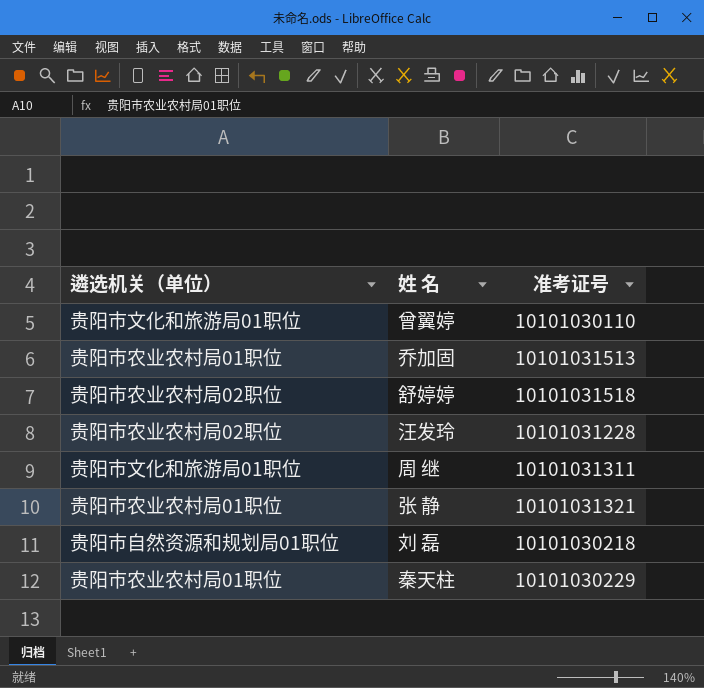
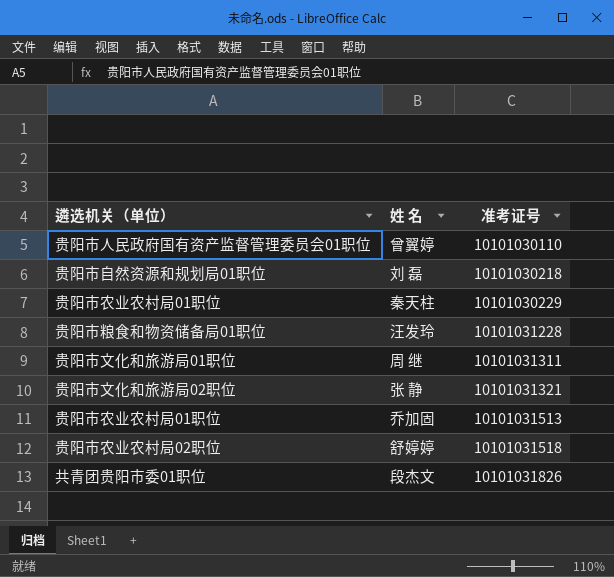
row order: none -> 准考证号 ascending
曾翼婷 | 遴选机关（单位）: 贵阳市文化和旅游局01职位 -> 贵阳市人民政府国有资产监督管理委员会01职位
汪发玲 | 遴选机关（单位）: 贵阳市农业农村局02职位 -> 贵阳市粮食和物资储备局01职位
张 静 | 遴选机关（单位）: 贵阳市农业农村局01职位 -> 贵阳市文化和旅游局02职位
row 段杰文: none -> 共青团贵阳市委01职位 | 10101031826

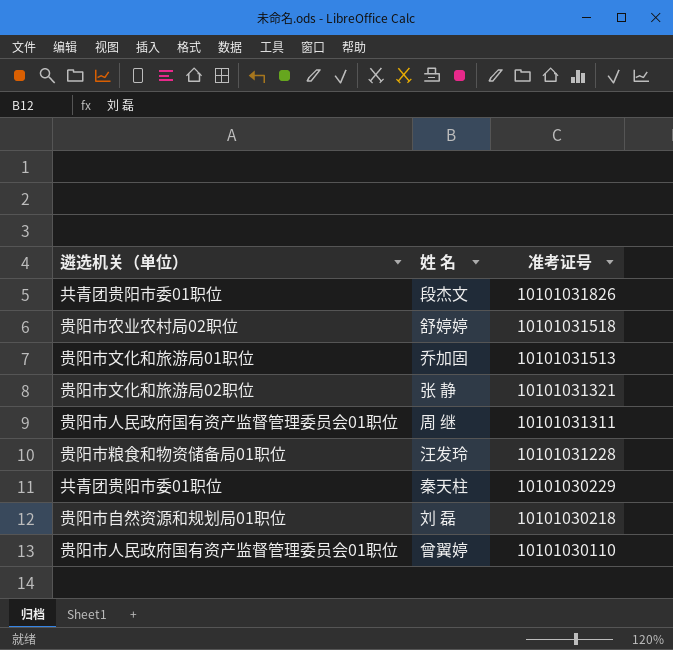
row order: 准考证号 ascending -> 准考证号 descending
乔加固 | 遴选机关（单位）: 贵阳市农业农村局01职位 -> 贵阳市文化和旅游局01职位
周 继 | 遴选机关（单位）: 贵阳市文化和旅游局01职位 -> 贵阳市人民政府国有资产监督管理委员会01职位
秦天柱 | 遴选机关（单位）: 贵阳市农业农村局01职位 -> 共青团贵阳市委01职位

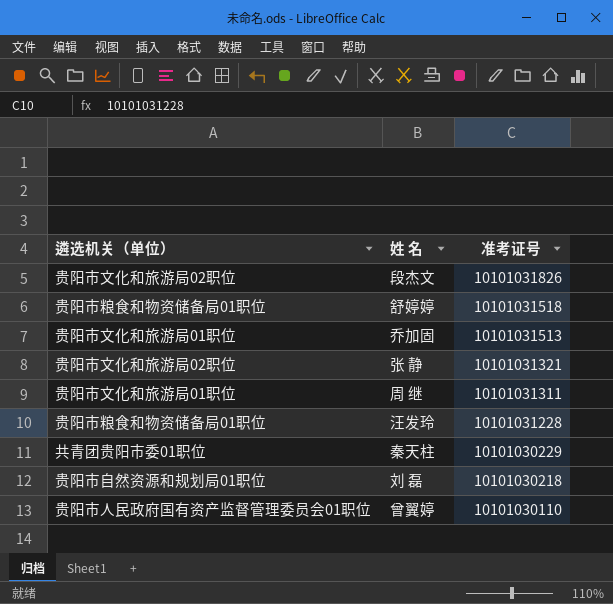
段杰文 | 遴选机关（单位）: 共青团贵阳市委01职位 -> 贵阳市文化和旅游局02职位
舒婷婷 | 遴选机关（单位）: 贵阳市农业农村局02职位 -> 贵阳市粮食和物资储备局01职位
周 继 | 遴选机关（单位）: 贵阳市人民政府国有资产监督管理委员会01职位 -> 贵阳市文化和旅游局01职位

